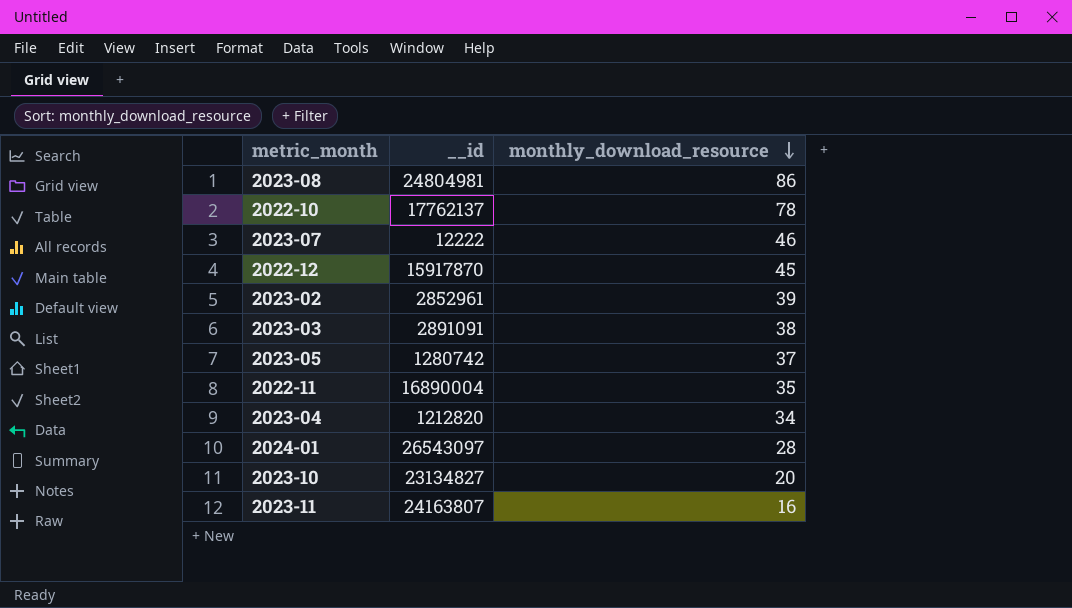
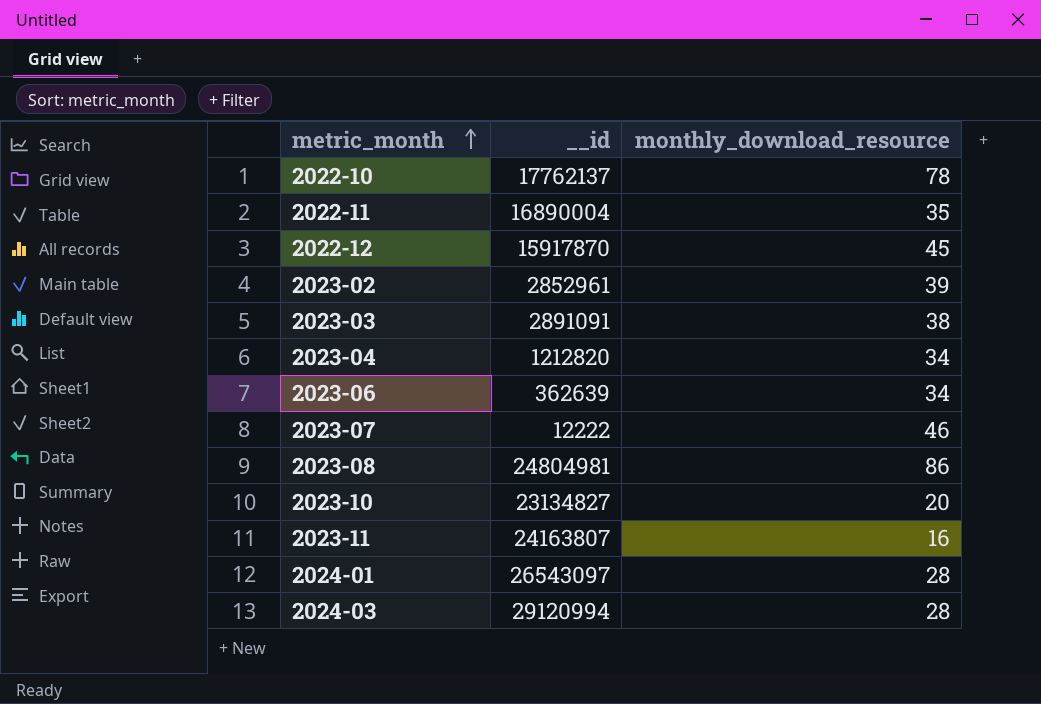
row order: monthly_download_resource descending -> metric_month ascending
row 2023-05: 1280742 | 37 -> none
row 2023-06: none -> 362639 | 34
row 2024-03: none -> 29120994 | 28

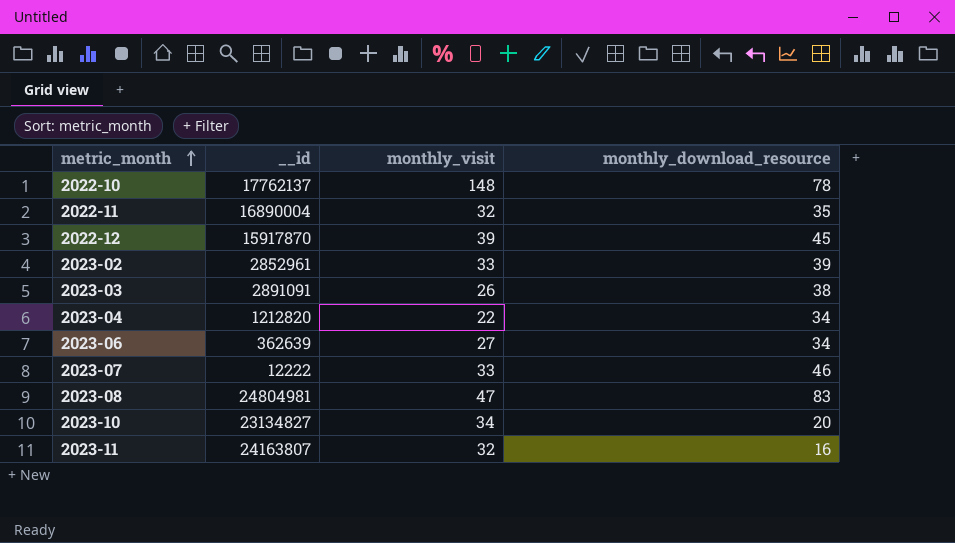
column monthly_visit | position: none -> 3
row 2024-01: 26543097 | 28 -> none
row 2024-03: 29120994 | 28 -> none
2023-08 | monthly_download_resource: 86 -> 83

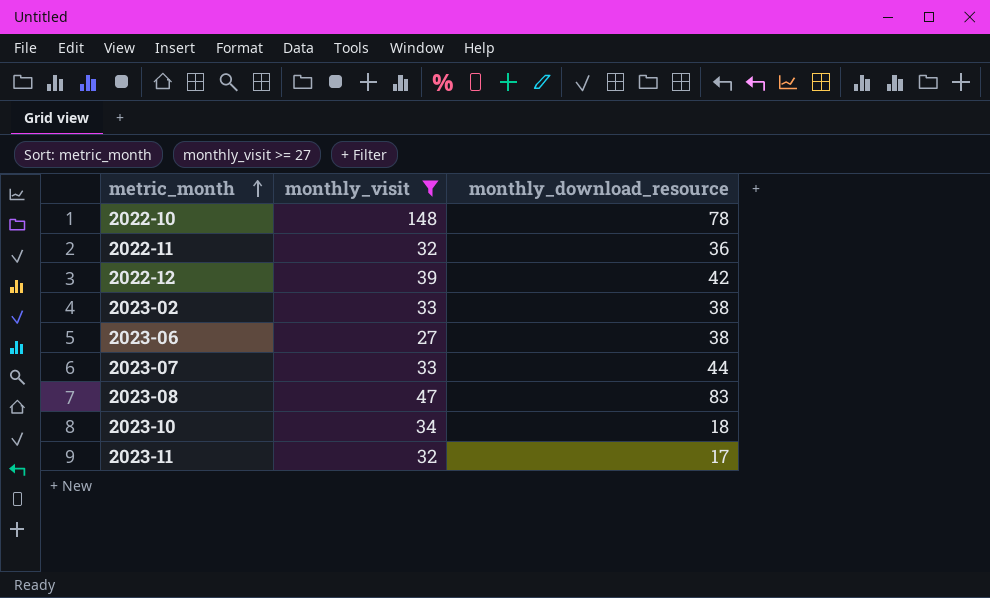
filter: none -> monthly_visit >= 27
column __id | position: 2 -> none
2022-11 | monthly_download_resource: 35 -> 36
2022-12 | monthly_download_resource: 45 -> 42
2023-02 | monthly_download_resource: 39 -> 38
2023-06 | monthly_download_resource: 34 -> 38
2023-07 | monthly_download_resource: 46 -> 44
2023-10 | monthly_download_resource: 20 -> 18
2023-11 | monthly_download_resource: 16 -> 17

